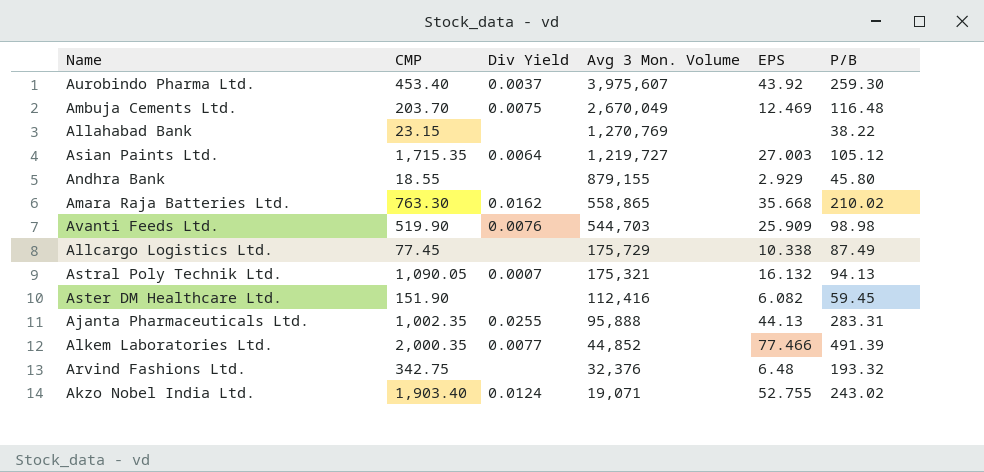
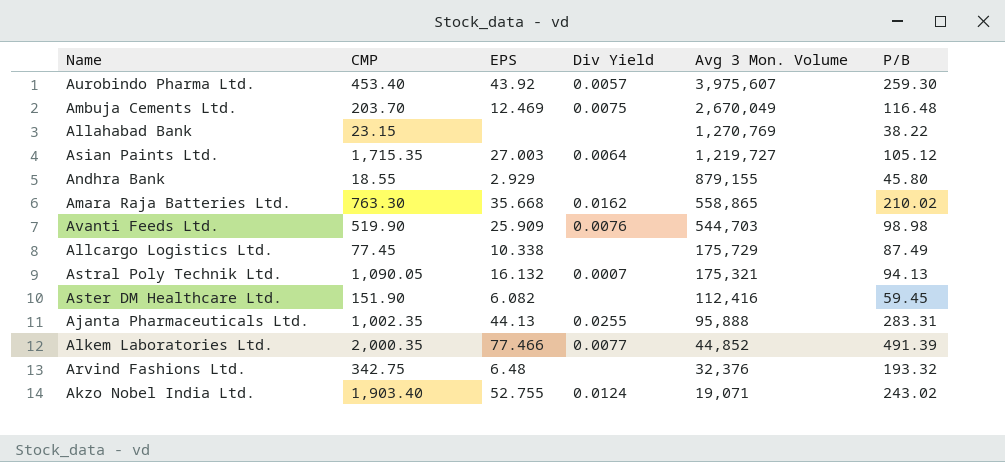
column EPS | position: 5 -> 3
Aurobindo Pharma Ltd. | Div Yield: 0.0037 -> 0.0057

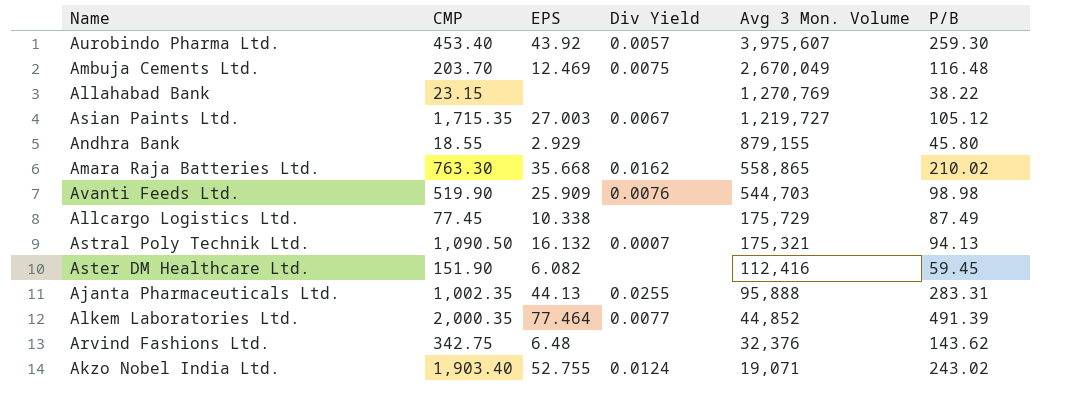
Asian Paints Ltd. | Div Yield: 0.0064 -> 0.0067
Astral Poly Technik Ltd. | CMP: 1,090.05 -> 1,090.50
Alkem Laboratories Ltd. | EPS: 77.466 -> 77.464
Arvind Fashions Ltd. | P/B: 193.32 -> 143.62

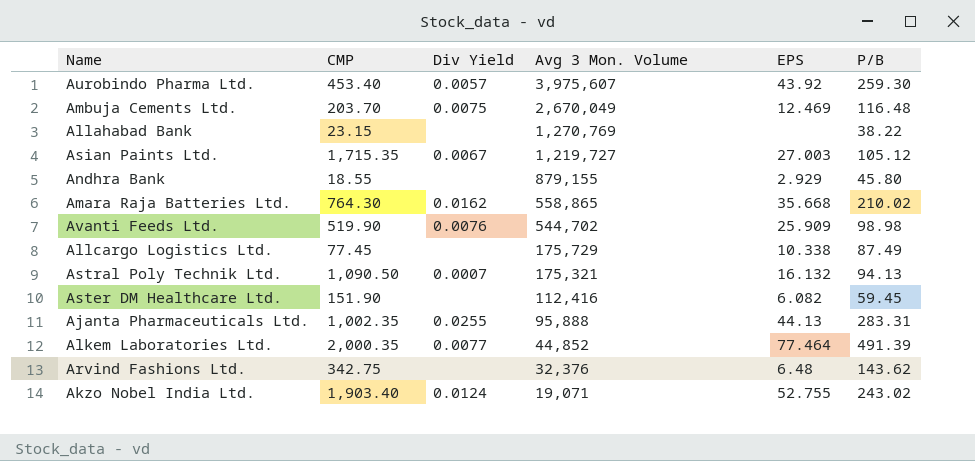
column EPS | position: 3 -> 5
Amara Raja Batteries Ltd. | CMP: 763.30 -> 764.30
Avanti Feeds Ltd. | Avg 3 Mon. Volume: 544,703 -> 544,702

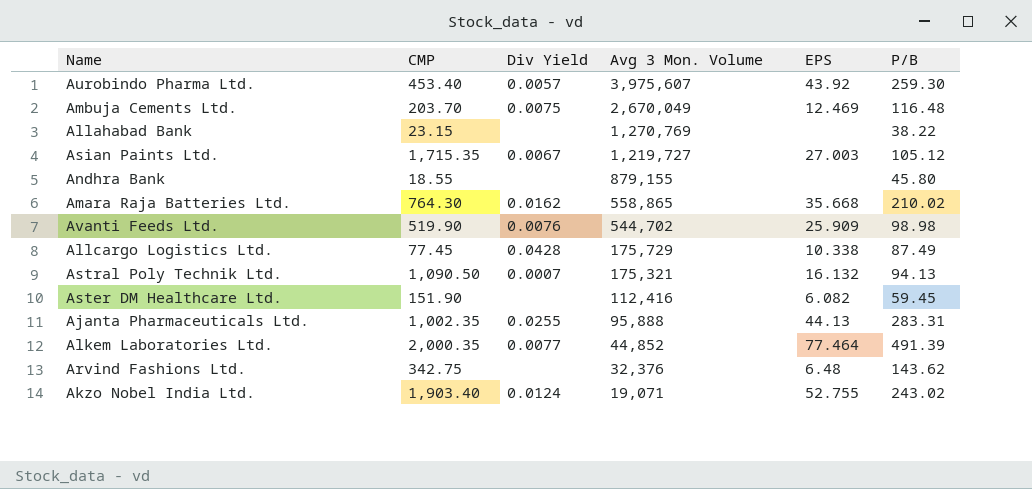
Andhra Bank | EPS: 2.929 -> none
Allcargo Logistics Ltd. | Div Yield: none -> 0.0428

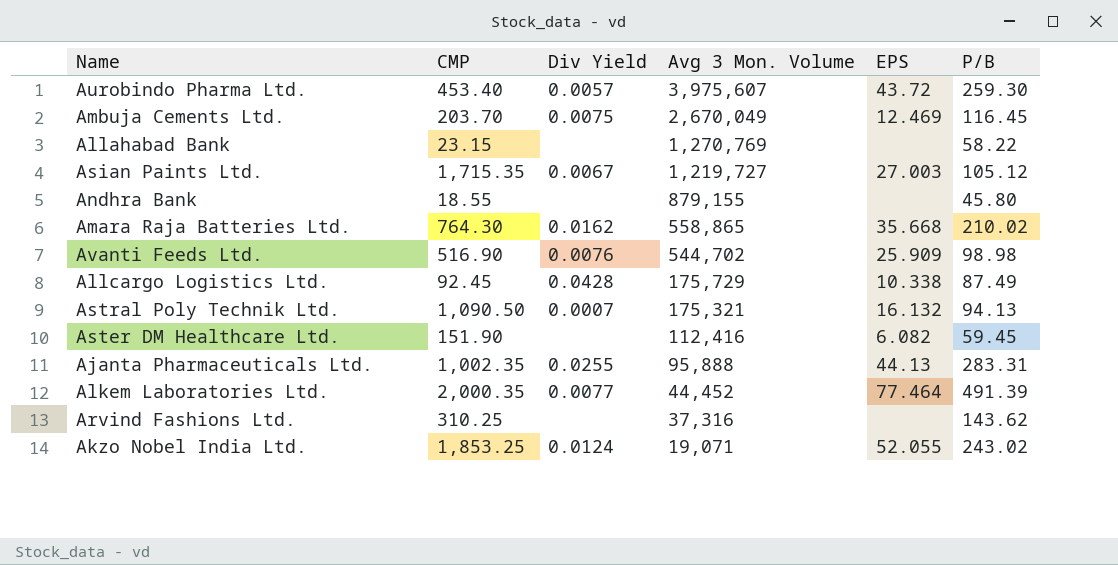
Aurobindo Pharma Ltd. | EPS: 43.92 -> 43.72
Ambuja Cements Ltd. | P/B: 116.48 -> 116.45
Allahabad Bank | P/B: 38.22 -> 58.22
Avanti Feeds Ltd. | CMP: 519.90 -> 516.90
Allcargo Logistics Ltd. | CMP: 77.45 -> 92.45
Alkem Laboratories Ltd. | Avg 3 Mon. Volume: 44,852 -> 44,452
Arvind Fashions Ltd. | CMP: 342.75 -> 310.25
Arvind Fashions Ltd. | Avg 3 Mon. Volume: 32,376 -> 37,316
Arvind Fashions Ltd. | EPS: 6.48 -> none
Akzo Nobel India Ltd. | CMP: 1,903.40 -> 1,853.25
Akzo Nobel India Ltd. | EPS: 52.755 -> 52.055

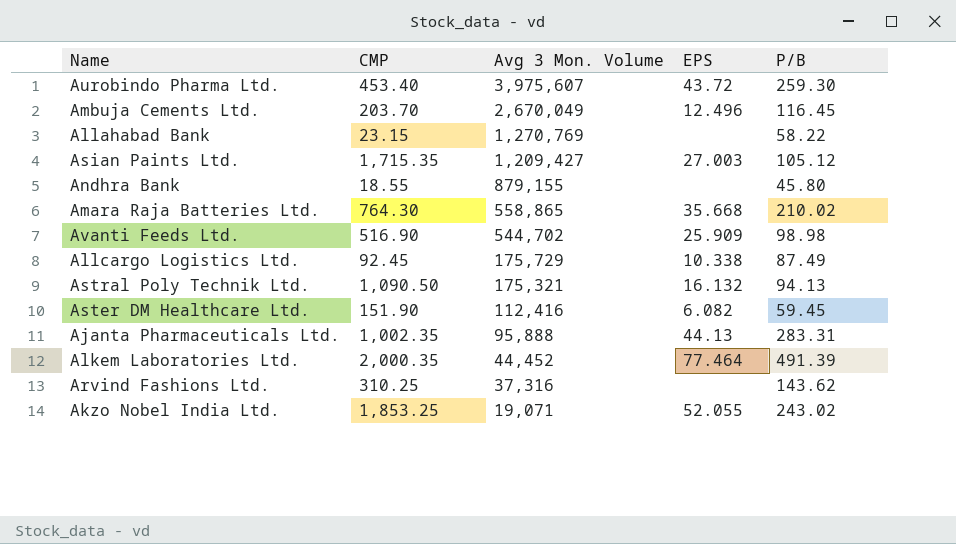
column Div Yield | position: 3 -> none
Ambuja Cements Ltd. | EPS: 12.469 -> 12.496
Asian Paints Ltd. | Avg 3 Mon. Volume: 1,219,727 -> 1,209,427

